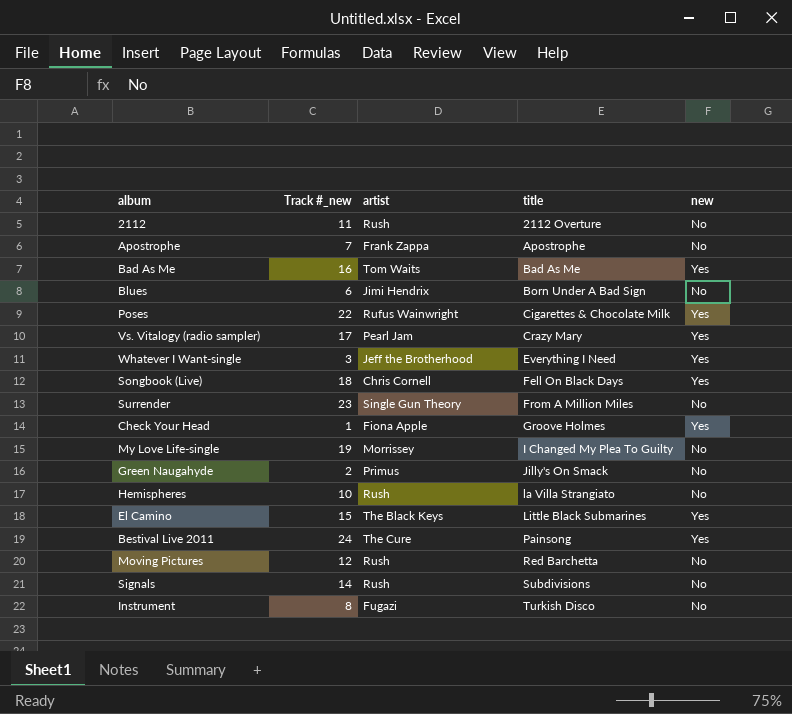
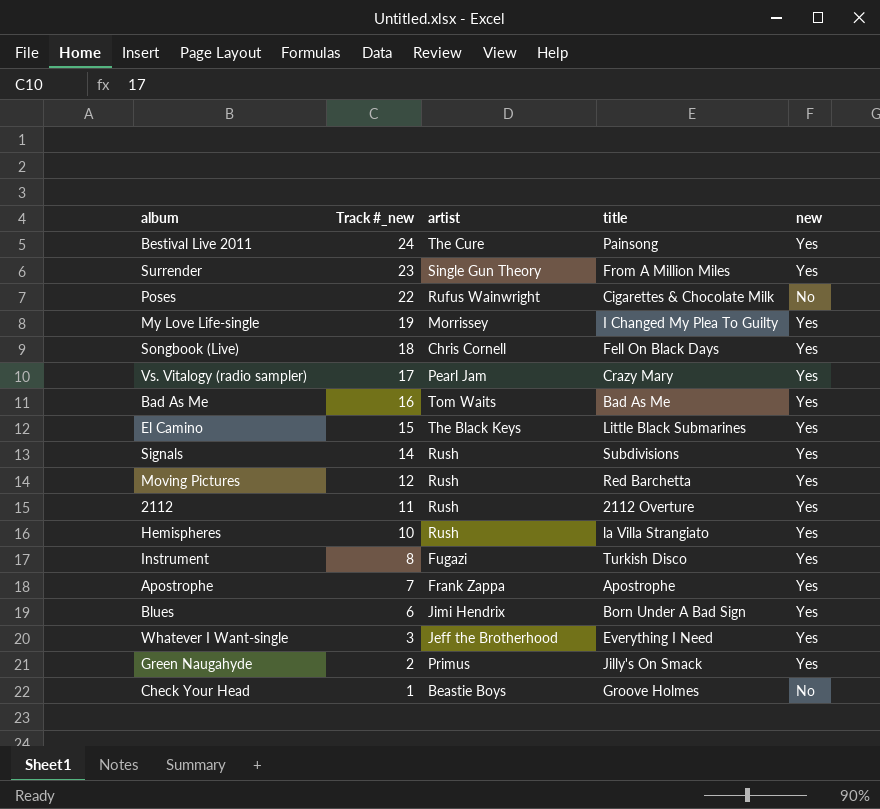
row order: title ascending -> Track #_new descending
Surrender | new: No -> Yes
Poses | new: Yes -> No
My Love Life-single | new: No -> Yes
Signals | new: No -> Yes
Moving Pictures | new: No -> Yes
2112 | new: No -> Yes
Hemispheres | new: No -> Yes
Instrument | new: No -> Yes
Apostrophe | new: No -> Yes
Blues | new: No -> Yes
Green Naugahyde | new: No -> Yes
Check Your Head | artist: Fiona Apple -> Beastie Boys
Check Your Head | new: Yes -> No

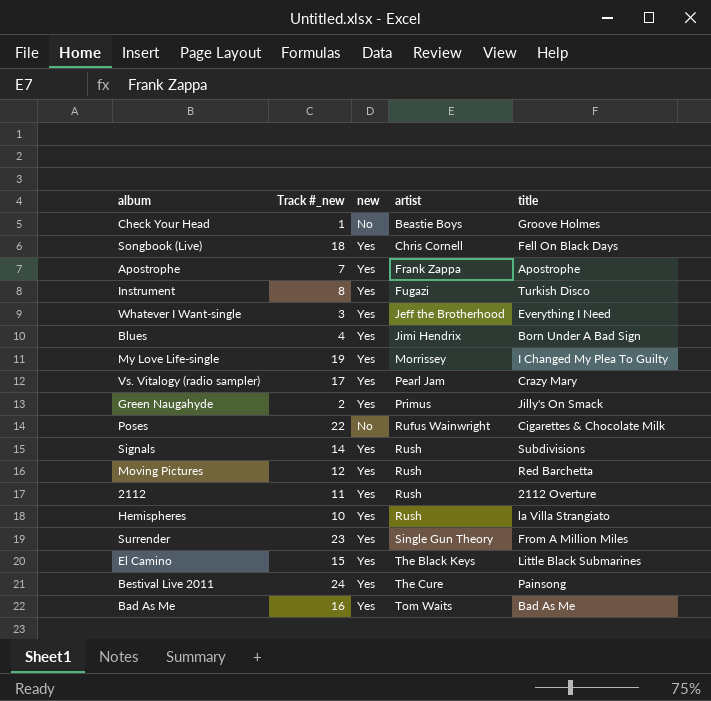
row order: Track #_new descending -> artist ascending
column new | position: 5 -> 3
Blues | Track #_new: 6 -> 4

